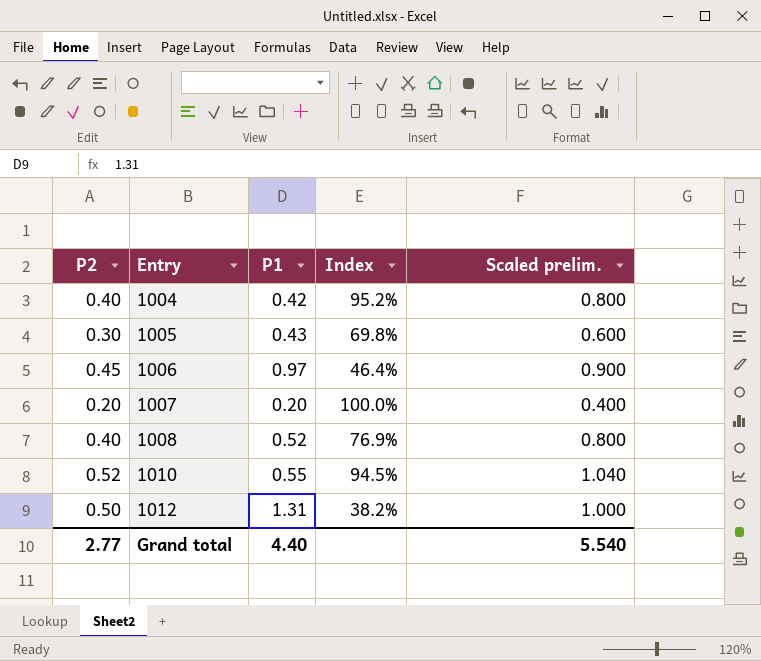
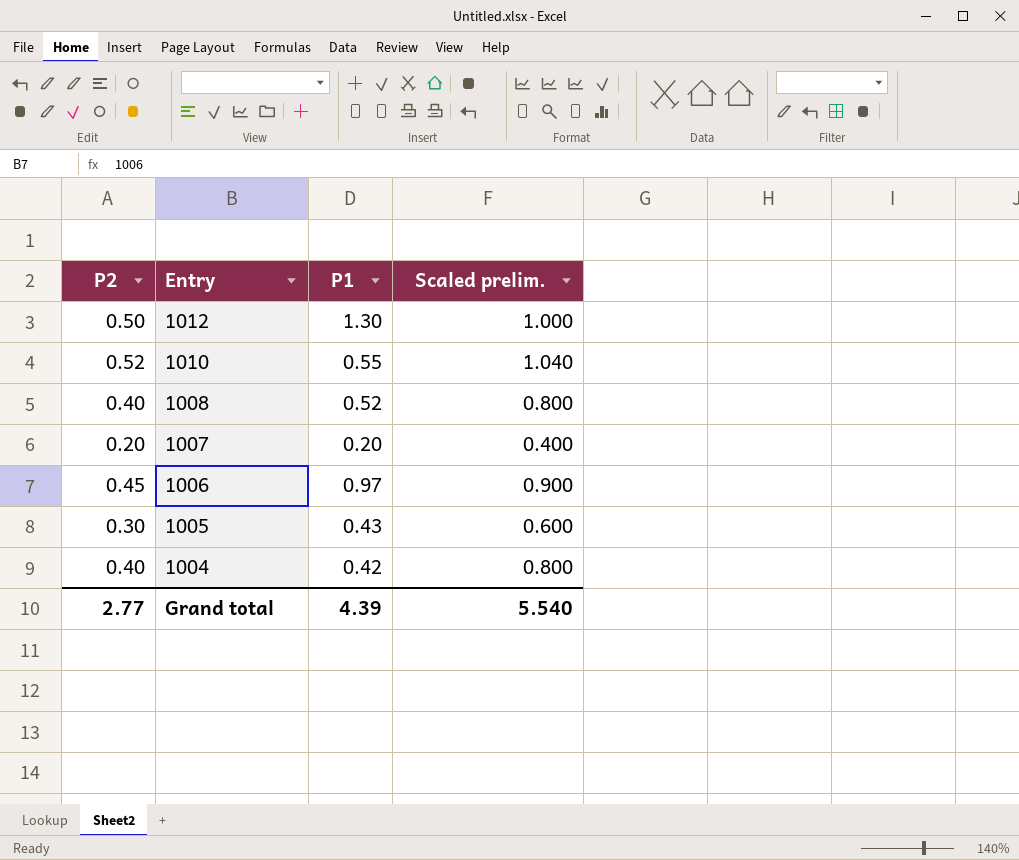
row order: Entry ascending -> Entry descending
column Index | formula: [P2] / [P1] -> none
1012 | P1: 1.31 -> 1.30
Grand total | P1: 4.40 -> 4.39

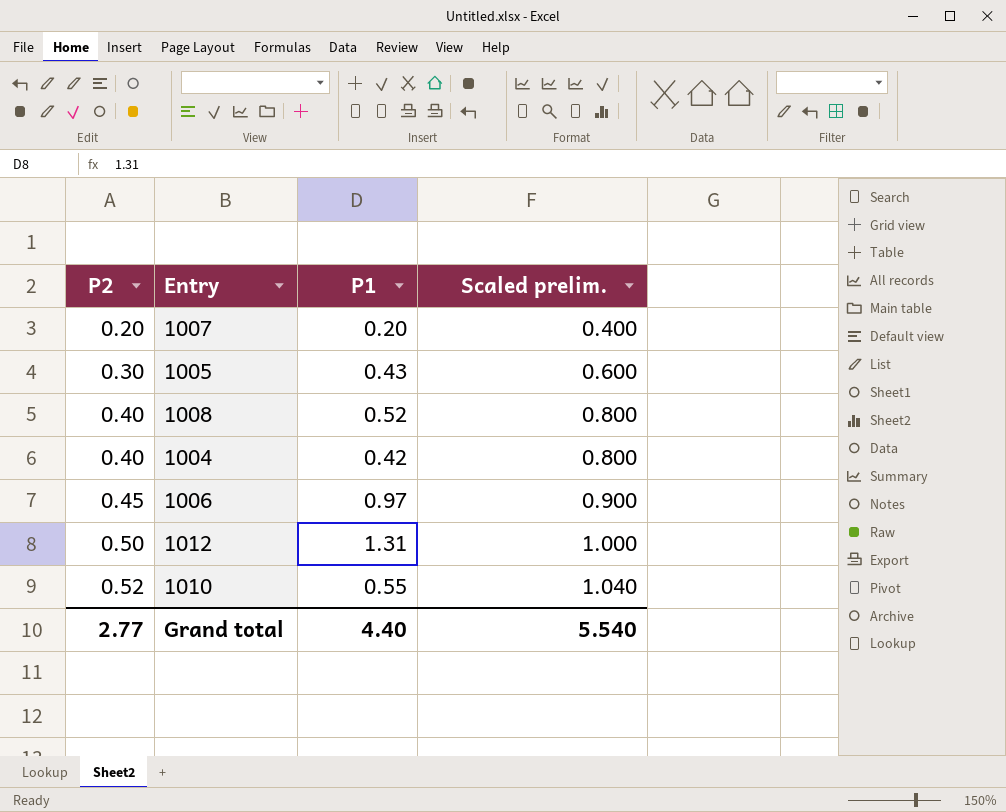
row order: Entry descending -> P2 ascending
1012 | P1: 1.30 -> 1.31
Grand total | P1: 4.39 -> 4.40

